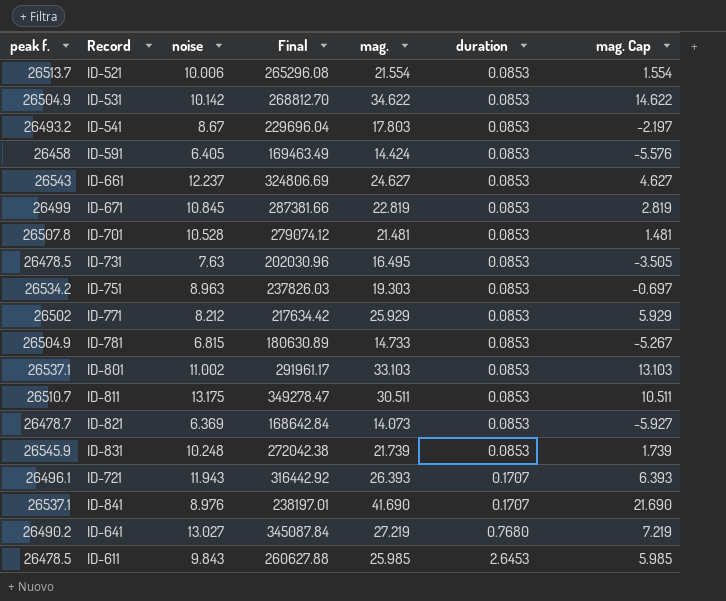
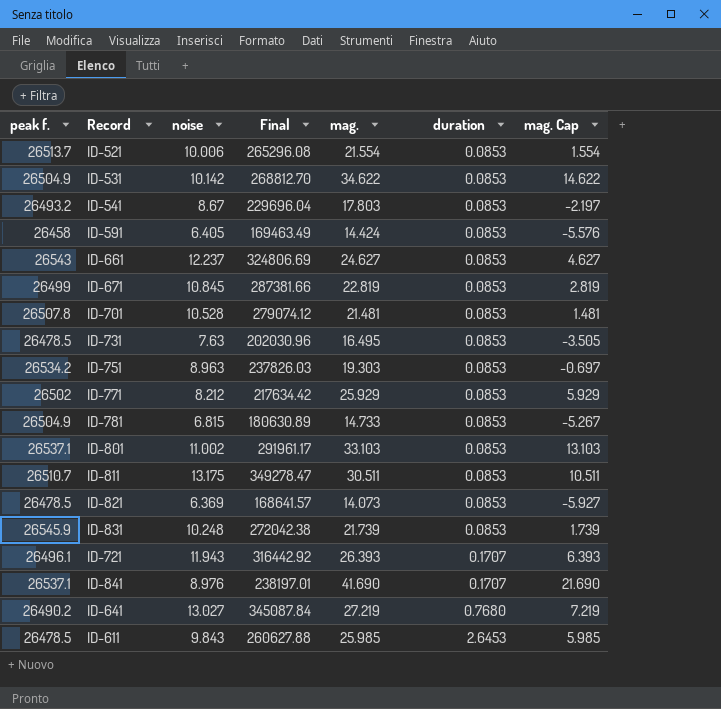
ID-821 | peak f.: 26478.7 -> 26478.5
ID-821 | Final: 168642.84 -> 168641.57

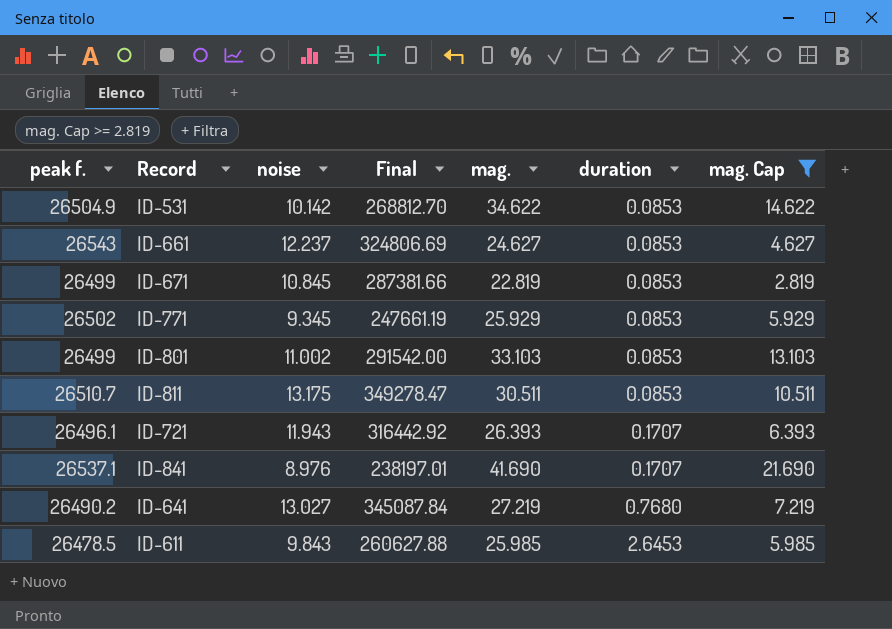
filter: none -> mag. Cap >= 2.819
ID-771 | noise: 8.212 -> 9.345
ID-771 | Final: 217634.42 -> 247661.19
ID-801 | peak f.: 26537.1 -> 26499
ID-801 | Final: 291961.17 -> 291542.00

